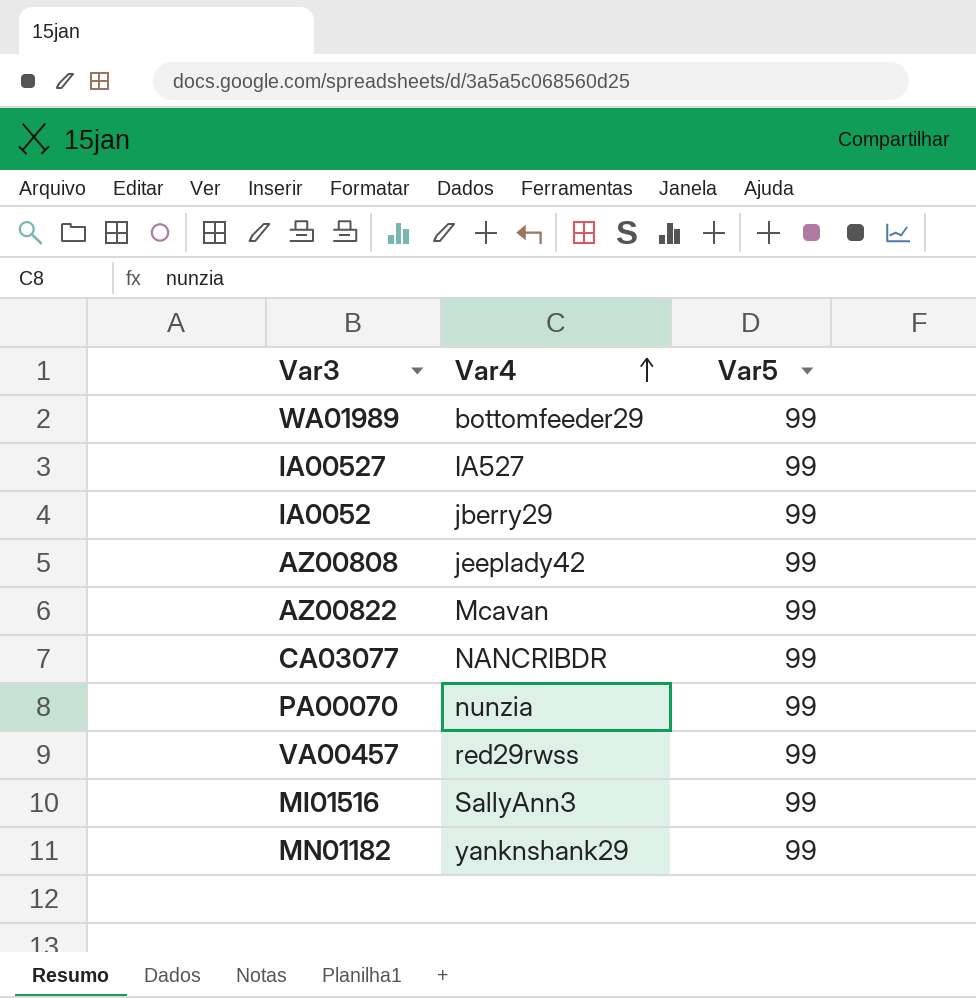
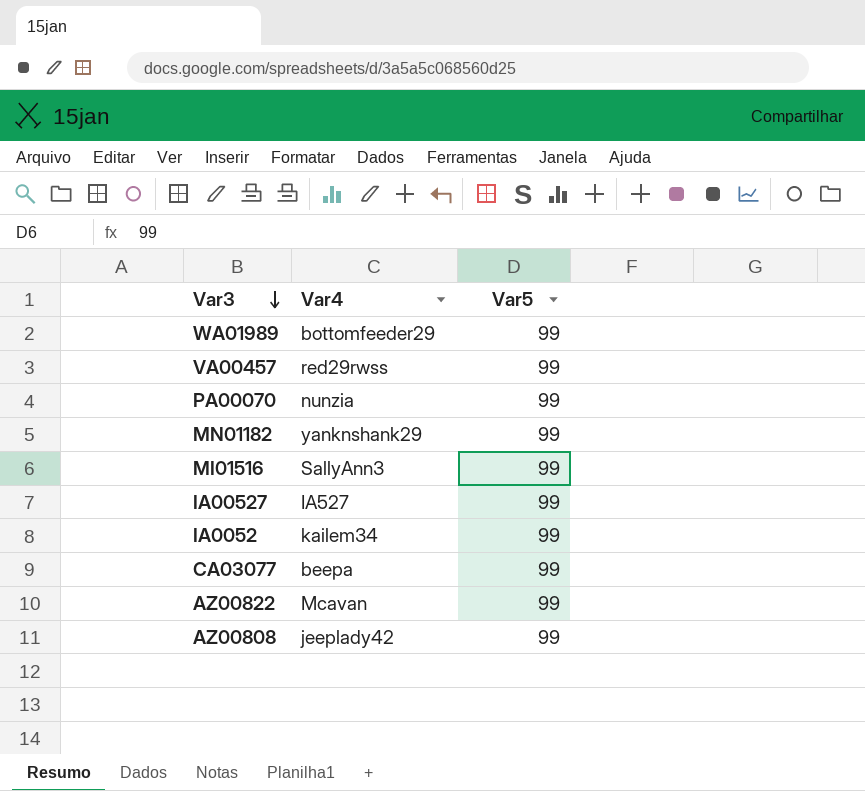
row order: Var4 ascending -> Var3 descending
IA0052 | Var4: jberry29 -> kailem34
CA03077 | Var4: NANCRIBDR -> beepa

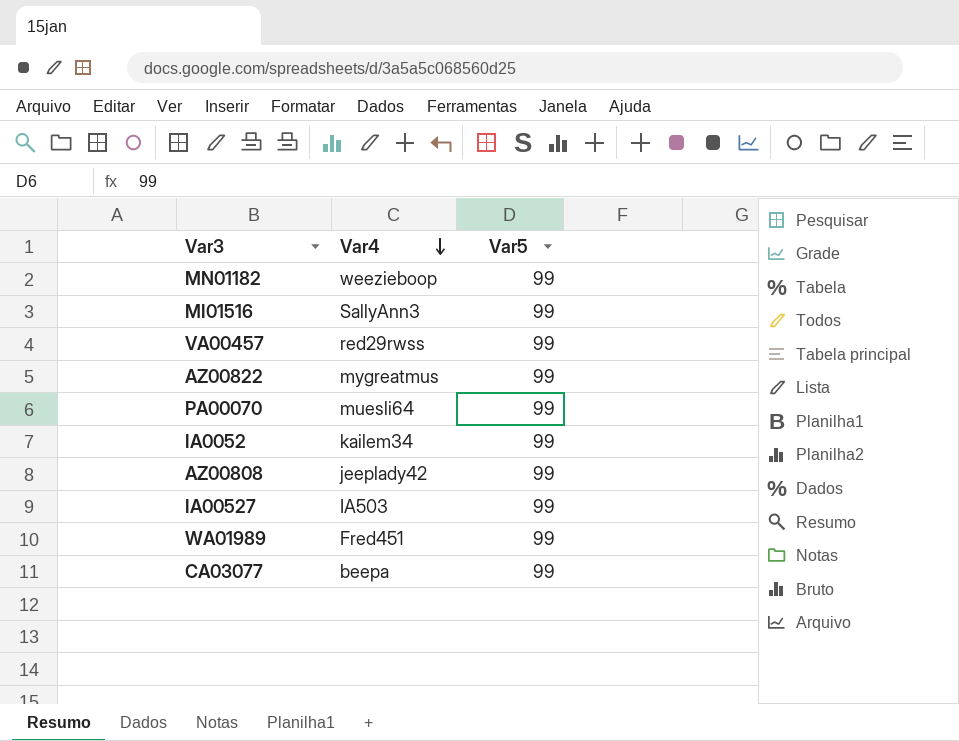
row order: Var3 descending -> Var4 descending
MN01182 | Var4: yanknshank29 -> weezieboop
AZ00822 | Var4: Mcavan -> mygreatmus
PA00070 | Var4: nunzia -> muesli64
IA00527 | Var4: IA527 -> IA503
WA01989 | Var4: bottomfeeder29 -> Fred451

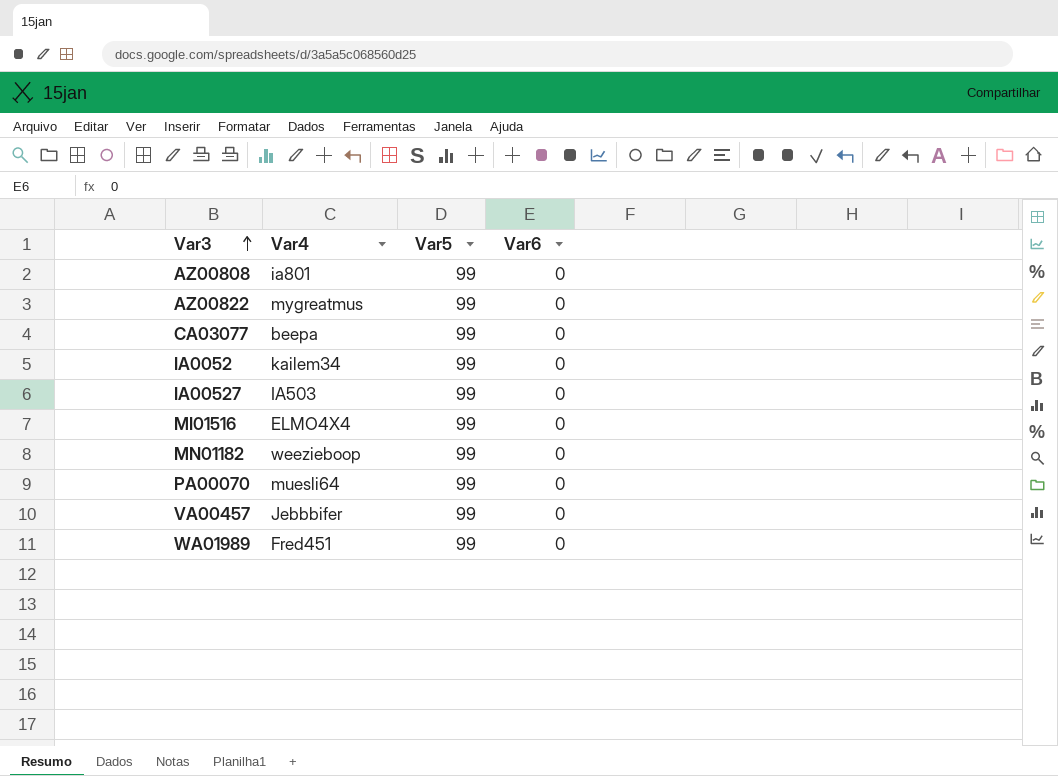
row order: Var4 descending -> Var3 ascending
column Var6 | position: none -> 4
AZ00808 | Var4: jeeplady42 -> ia801
MI01516 | Var4: SallyAnn3 -> ELMO4X4
VA00457 | Var4: red29rwss -> Jebbbifer

